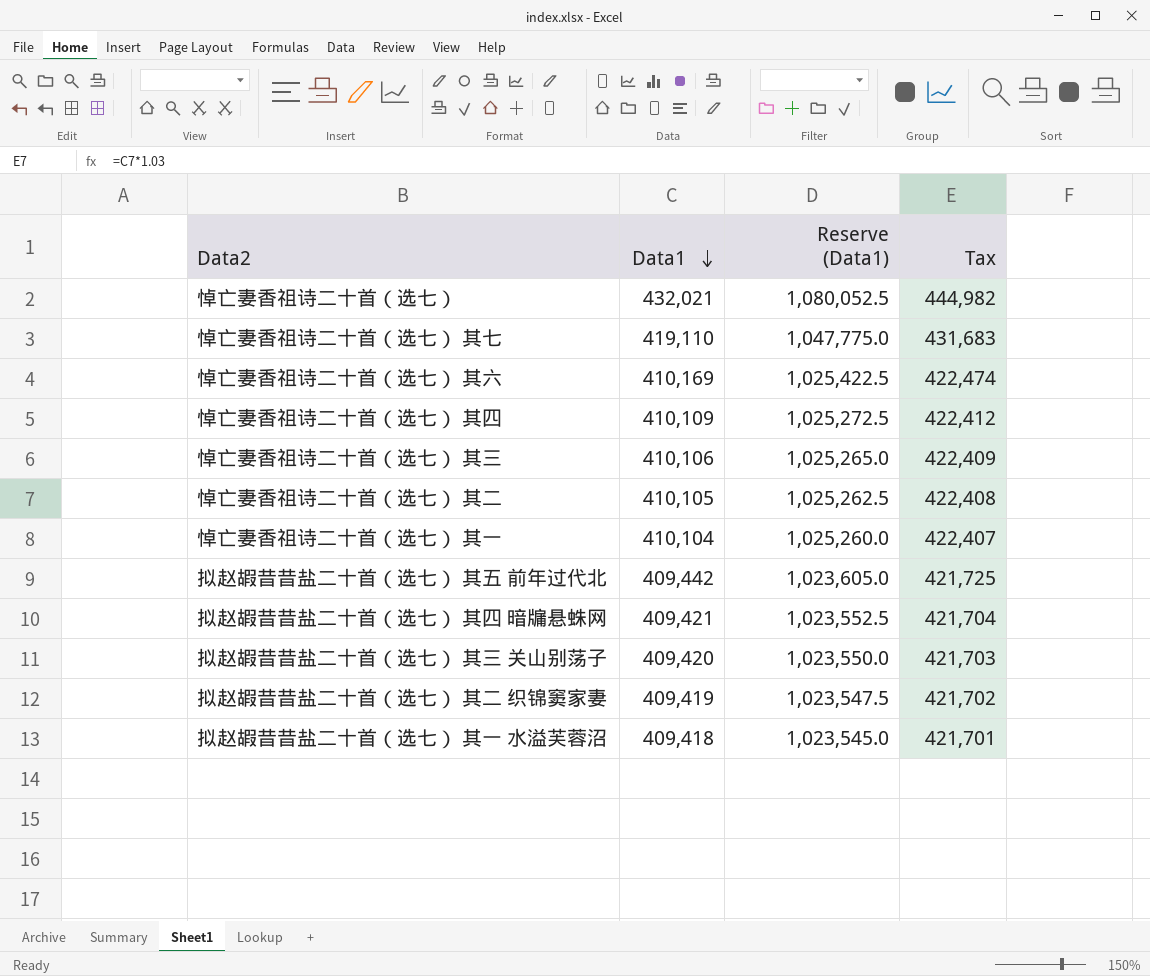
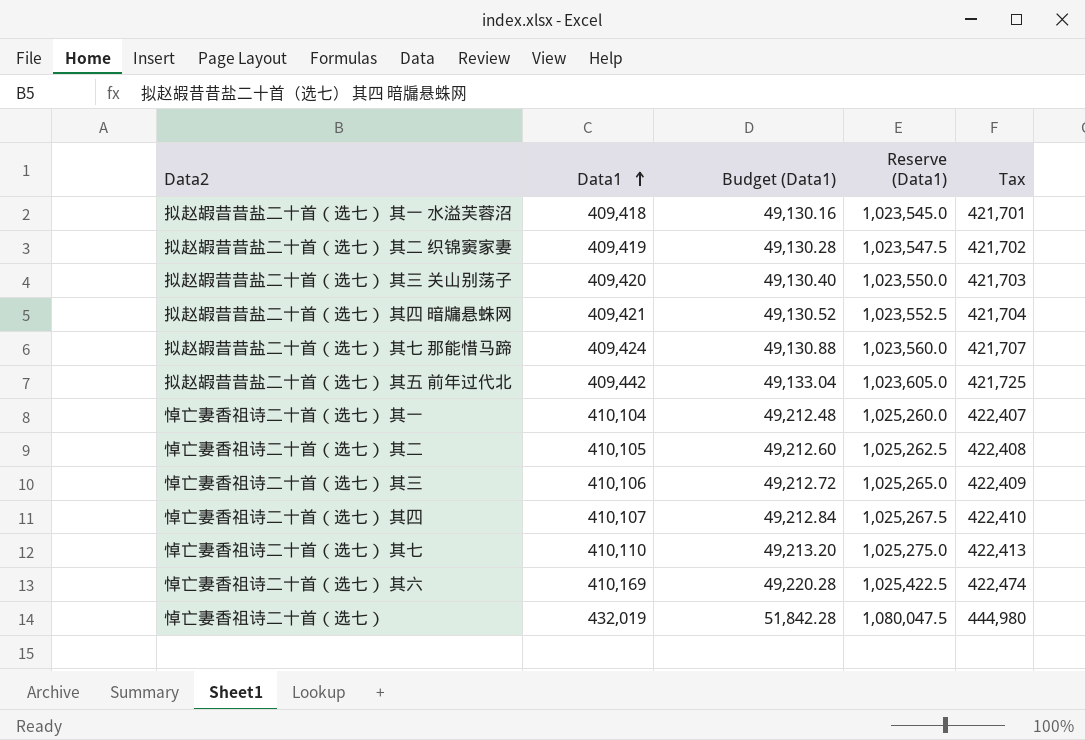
row order: Data1 descending -> Data1 ascending
column Budget (Data1) | formula: none -> [Data1] * 0.12
row 拟赵嘏昔昔盐二十首（选七） 其七 那能惜马蹄: none -> 409,424 | 49,130.88 | 1,023,560.0 | 421,707
悼亡妻香祖诗二十首（选七） 其四 | Data1: 410,109 -> 410,107
悼亡妻香祖诗二十首（选七） 其四 | Reserve (Data1): 1,025,272.5 -> 1,025,267.5
悼亡妻香祖诗二十首（选七） 其四 | Tax: 422,412 -> 422,410
悼亡妻香祖诗二十首（选七） 其七 | Data1: 419,110 -> 410,110
悼亡妻香祖诗二十首（选七） 其七 | Reserve (Data1): 1,047,775.0 -> 1,025,275.0
悼亡妻香祖诗二十首（选七） 其七 | Tax: 431,683 -> 422,413
悼亡妻香祖诗二十首（选七） | Data1: 432,021 -> 432,019
悼亡妻香祖诗二十首（选七） | Reserve (Data1): 1,080,052.5 -> 1,080,047.5
悼亡妻香祖诗二十首（选七） | Tax: 444,982 -> 444,980

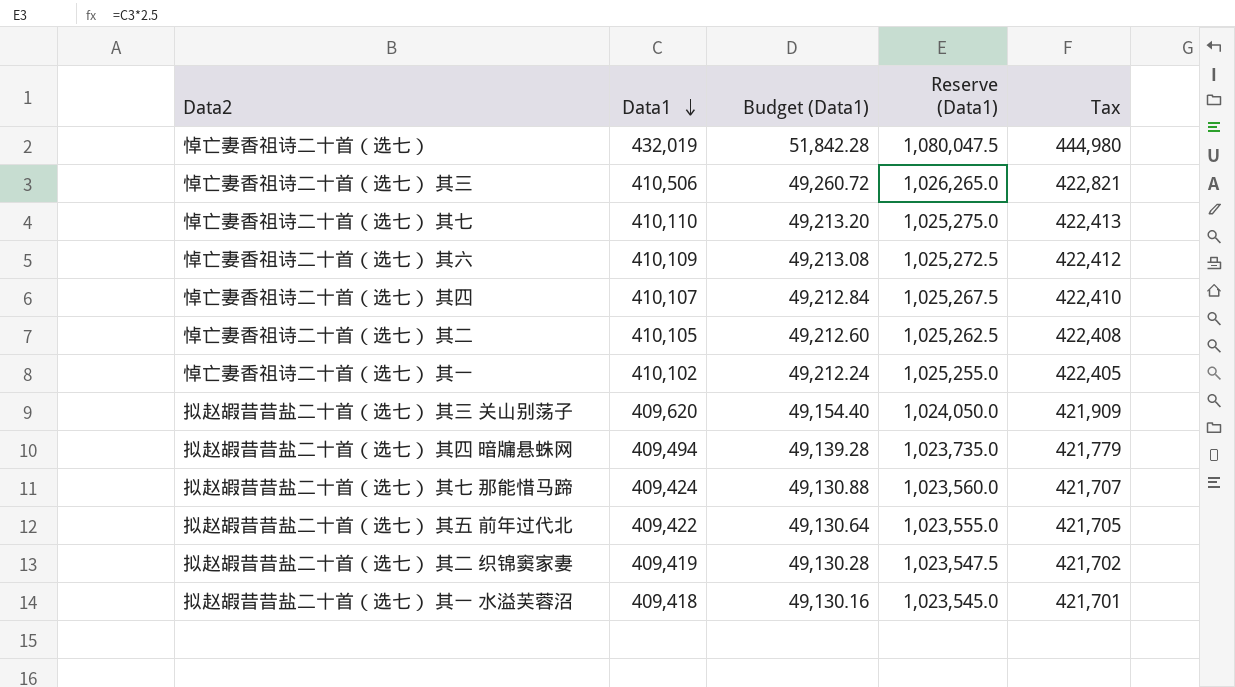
row order: Data1 ascending -> Data1 descending
悼亡妻香祖诗二十首（选七） 其三 | Data1: 410,106 -> 410,506
悼亡妻香祖诗二十首（选七） 其三 | Budget (Data1): 49,212.72 -> 49,260.72
悼亡妻香祖诗二十首（选七） 其三 | Reserve (Data1): 1,025,265.0 -> 1,026,265.0
悼亡妻香祖诗二十首（选七） 其三 | Tax: 422,409 -> 422,821
悼亡妻香祖诗二十首（选七） 其六 | Data1: 410,169 -> 410,109
悼亡妻香祖诗二十首（选七） 其六 | Budget (Data1): 49,220.28 -> 49,213.08
悼亡妻香祖诗二十首（选七） 其六 | Reserve (Data1): 1,025,422.5 -> 1,025,272.5
悼亡妻香祖诗二十首（选七） 其六 | Tax: 422,474 -> 422,412
悼亡妻香祖诗二十首（选七） 其一 | Data1: 410,104 -> 410,102
悼亡妻香祖诗二十首（选七） 其一 | Budget (Data1): 49,212.48 -> 49,212.24
悼亡妻香祖诗二十首（选七） 其一 | Reserve (Data1): 1,025,260.0 -> 1,025,255.0
悼亡妻香祖诗二十首（选七） 其一 | Tax: 422,407 -> 422,405
拟赵嘏昔昔盐二十首（选七） 其三 关山别荡子 | Data1: 409,420 -> 409,620
拟赵嘏昔昔盐二十首（选七） 其三 关山别荡子 | Budget (Data1): 49,130.40 -> 49,154.40
拟赵嘏昔昔盐二十首（选七） 其三 关山别荡子 | Reserve (Data1): 1,023,550.0 -> 1,024,050.0
拟赵嘏昔昔盐二十首（选七） 其三 关山别荡子 | Tax: 421,703 -> 421,909
拟赵嘏昔昔盐二十首（选七） 其四 暗牖悬蛛网 | Data1: 409,421 -> 409,494
拟赵嘏昔昔盐二十首（选七） 其四 暗牖悬蛛网 | Budget (Data1): 49,130.52 -> 49,139.28
拟赵嘏昔昔盐二十首（选七） 其四 暗牖悬蛛网 | Reserve (Data1): 1,023,552.5 -> 1,023,735.0
拟赵嘏昔昔盐二十首（选七） 其四 暗牖悬蛛网 | Tax: 421,704 -> 421,779
拟赵嘏昔昔盐二十首（选七） 其五 前年过代北 | Data1: 409,442 -> 409,422
拟赵嘏昔昔盐二十首（选七） 其五 前年过代北 | Budget (Data1): 49,133.04 -> 49,130.64
拟赵嘏昔昔盐二十首（选七） 其五 前年过代北 | Reserve (Data1): 1,023,605.0 -> 1,023,555.0
拟赵嘏昔昔盐二十首（选七） 其五 前年过代北 | Tax: 421,725 -> 421,705

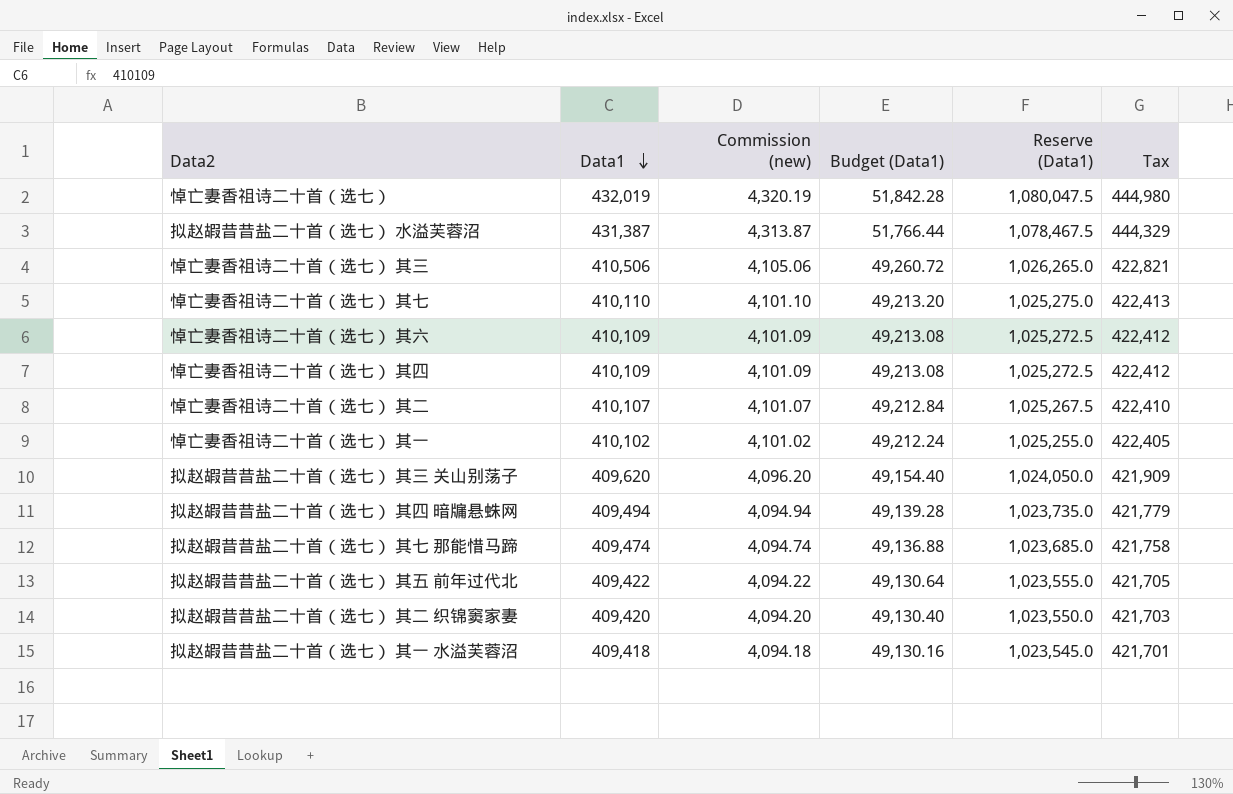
column Commission (new) | formula: none -> [Data1] * 0.01
row 拟赵嘏昔昔盐二十首（选七） 水溢芙蓉沼: none -> 431,387 | 4,313.87 | 51,766.44 | 1,078,467.5 | 444,329
悼亡妻香祖诗二十首（选七） 其四 | Data1: 410,107 -> 410,109
悼亡妻香祖诗二十首（选七） 其四 | Budget (Data1): 49,212.84 -> 49,213.08
悼亡妻香祖诗二十首（选七） 其四 | Reserve (Data1): 1,025,267.5 -> 1,025,272.5
悼亡妻香祖诗二十首（选七） 其四 | Tax: 422,410 -> 422,412
悼亡妻香祖诗二十首（选七） 其二 | Data1: 410,105 -> 410,107
悼亡妻香祖诗二十首（选七） 其二 | Budget (Data1): 49,212.60 -> 49,212.84
悼亡妻香祖诗二十首（选七） 其二 | Reserve (Data1): 1,025,262.5 -> 1,025,267.5
悼亡妻香祖诗二十首（选七） 其二 | Tax: 422,408 -> 422,410
拟赵嘏昔昔盐二十首（选七） 其七 那能惜马蹄 | Data1: 409,424 -> 409,474
拟赵嘏昔昔盐二十首（选七） 其七 那能惜马蹄 | Budget (Data1): 49,130.88 -> 49,136.88
拟赵嘏昔昔盐二十首（选七） 其七 那能惜马蹄 | Reserve (Data1): 1,023,560.0 -> 1,023,685.0
拟赵嘏昔昔盐二十首（选七） 其七 那能惜马蹄 | Tax: 421,707 -> 421,758
拟赵嘏昔昔盐二十首（选七） 其二 织锦窦家妻 | Data1: 409,419 -> 409,420
拟赵嘏昔昔盐二十首（选七） 其二 织锦窦家妻 | Budget (Data1): 49,130.28 -> 49,130.40
拟赵嘏昔昔盐二十首（选七） 其二 织锦窦家妻 | Reserve (Data1): 1,023,547.5 -> 1,023,550.0
拟赵嘏昔昔盐二十首（选七） 其二 织锦窦家妻 | Tax: 421,702 -> 421,703

